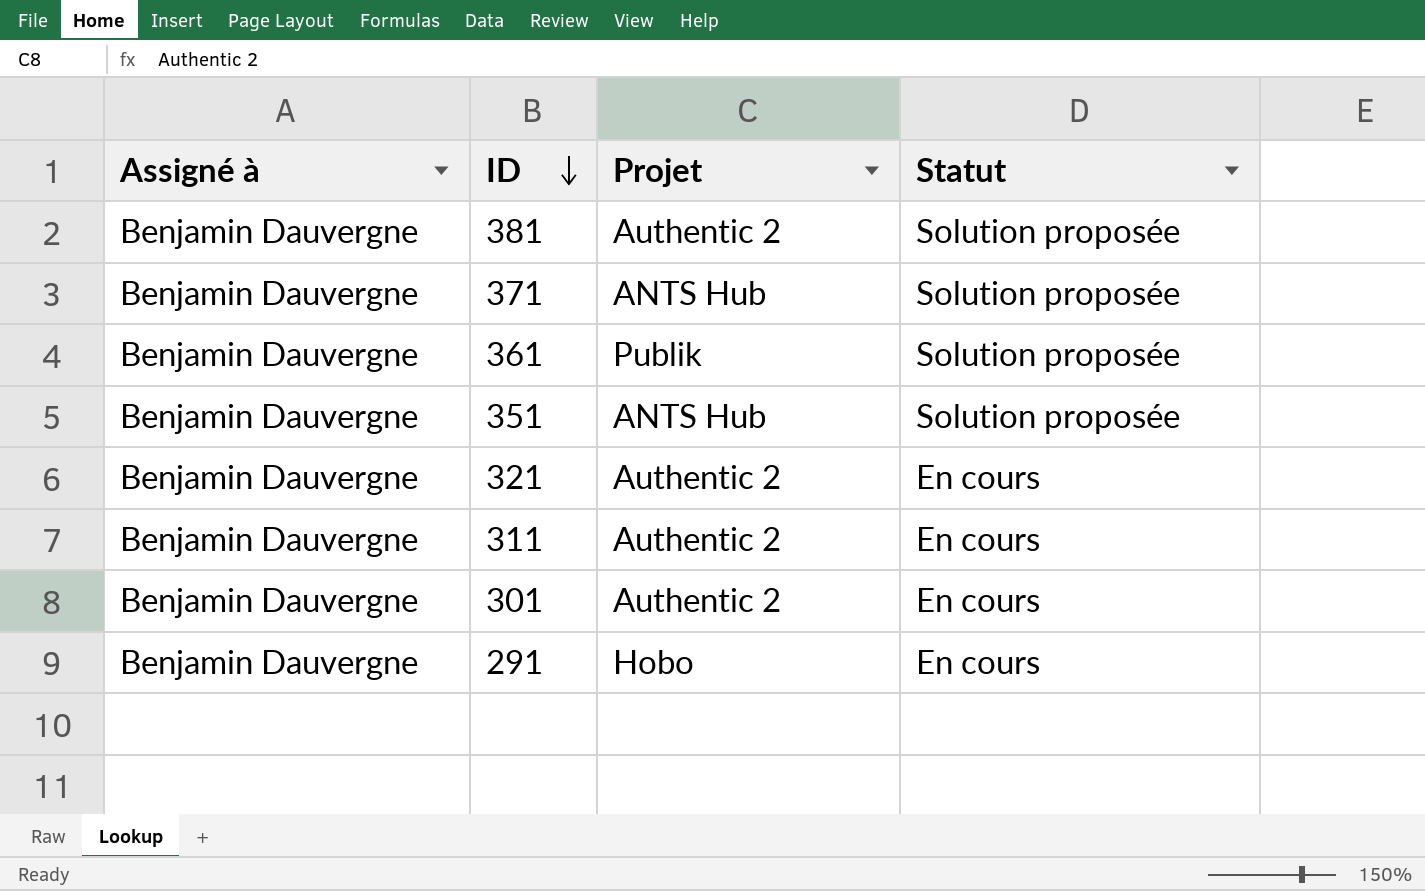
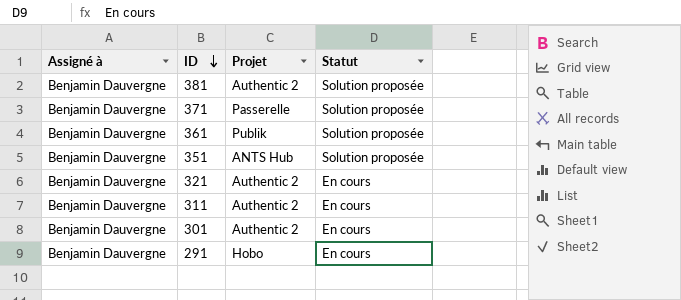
371 | Projet: ANTS Hub -> Passerelle

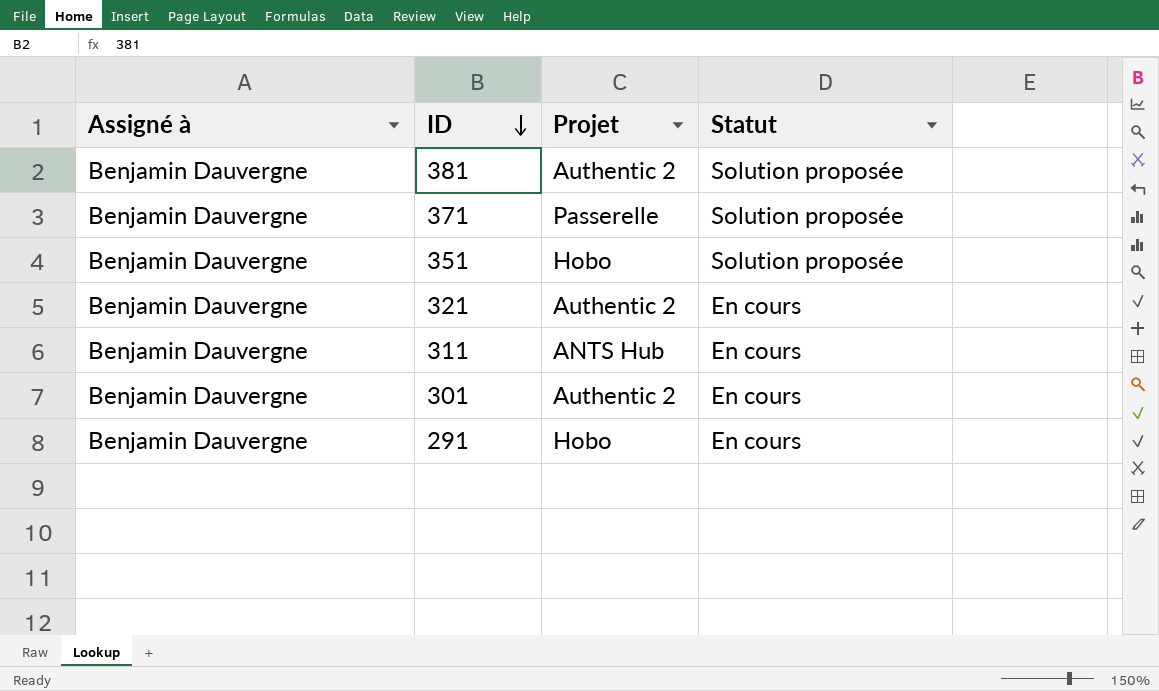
row 361: Benjamin Dauvergne | Publik | Solution proposée -> none
351 | Projet: ANTS Hub -> Hobo
311 | Projet: Authentic 2 -> ANTS Hub

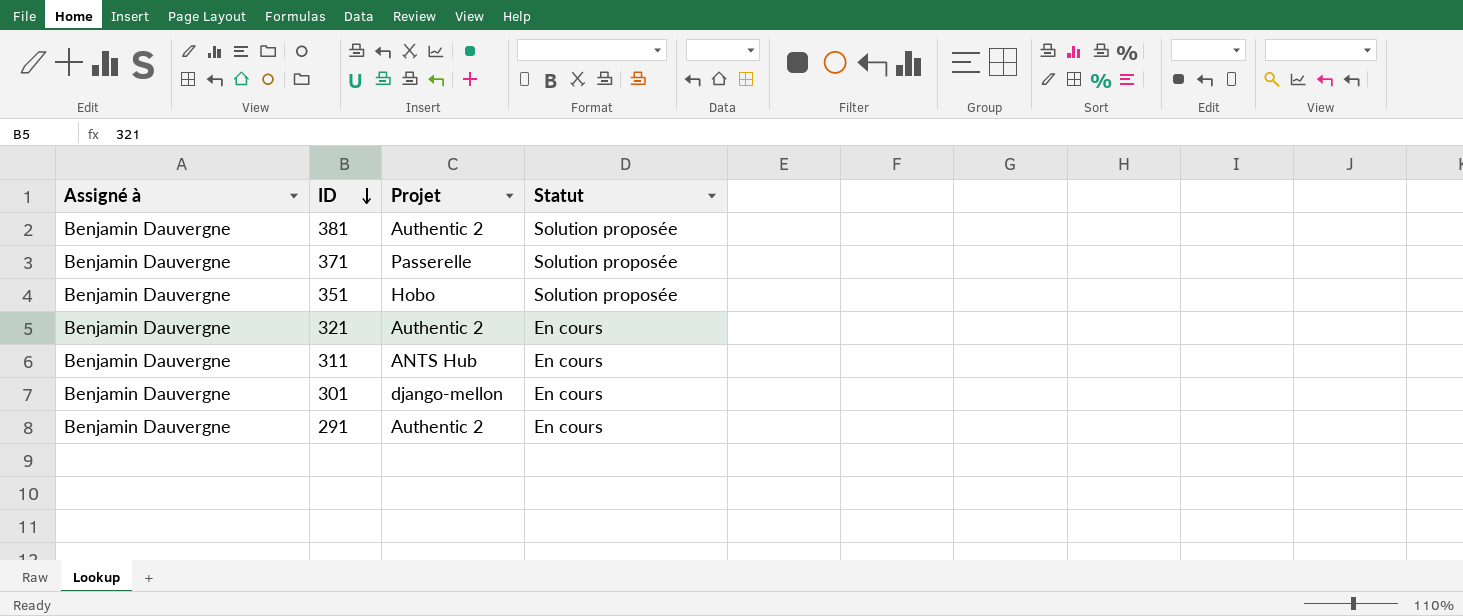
301 | Projet: Authentic 2 -> django-mellon
291 | Projet: Hobo -> Authentic 2

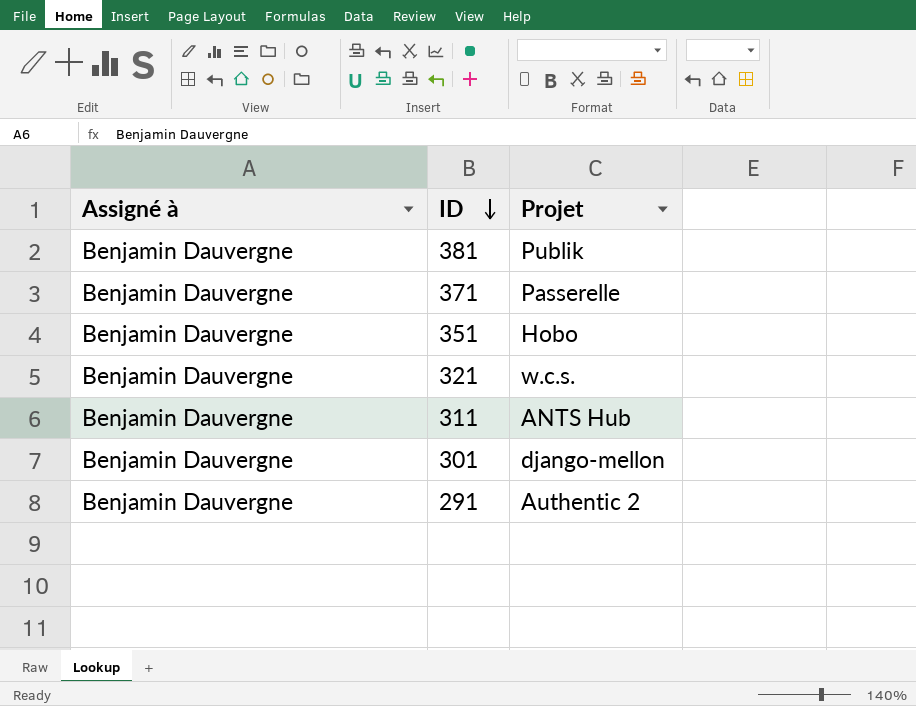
column Statut | position: 4 -> none
381 | Projet: Authentic 2 -> Publik
321 | Projet: Authentic 2 -> w.c.s.

